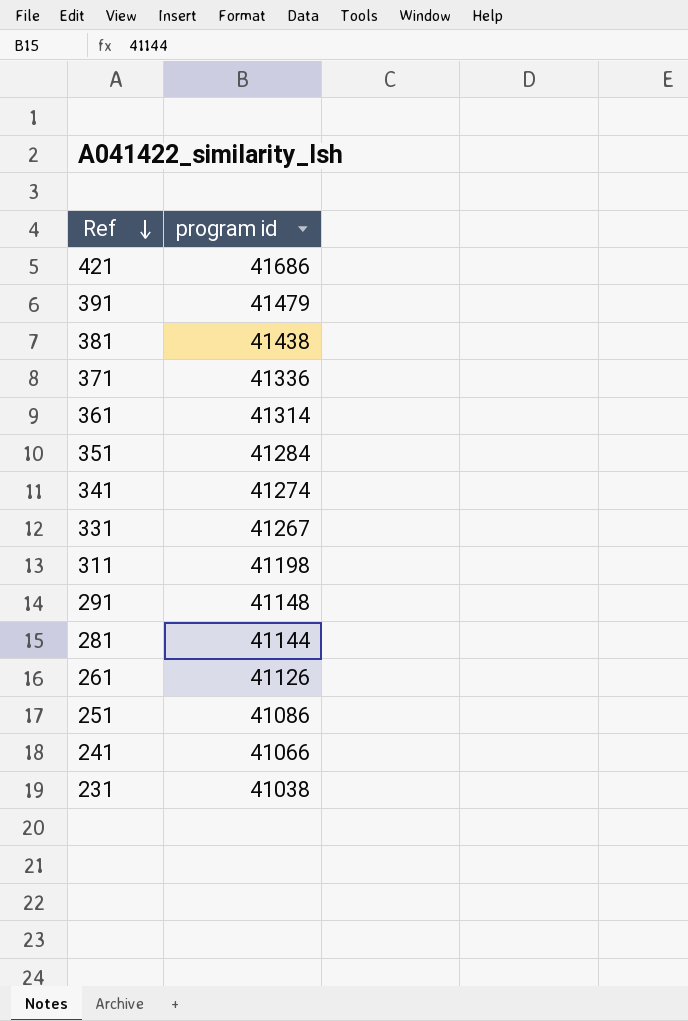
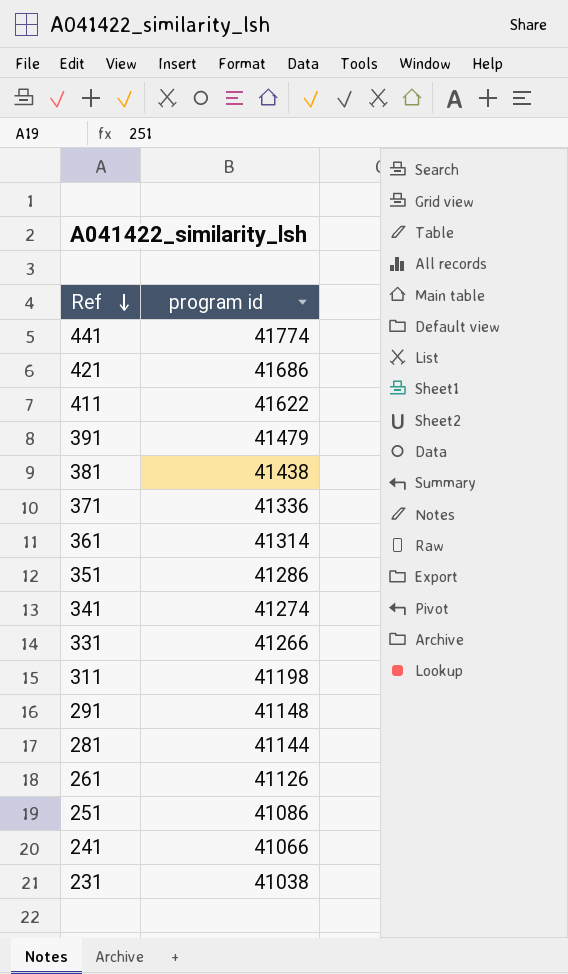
row 441: none -> 41774
row 411: none -> 41622
351 | program id: 41284 -> 41286
331 | program id: 41267 -> 41266

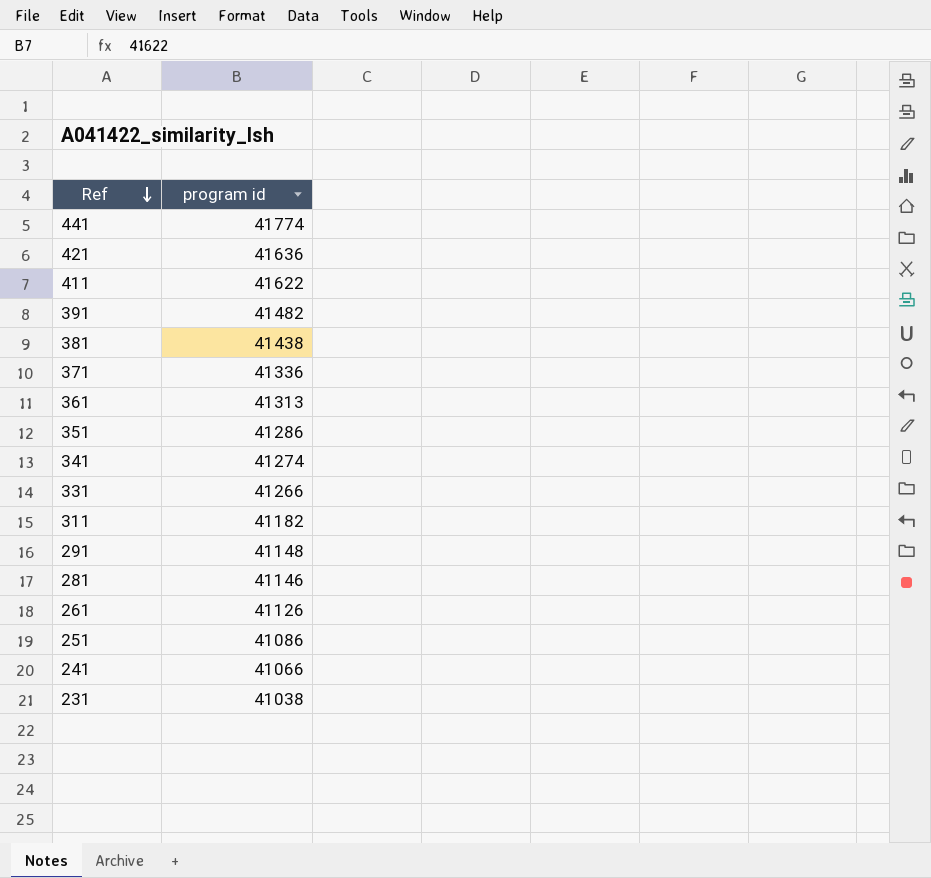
421 | program id: 41686 -> 41636
391 | program id: 41479 -> 41482
361 | program id: 41314 -> 41313
311 | program id: 41198 -> 41182
281 | program id: 41144 -> 41146

